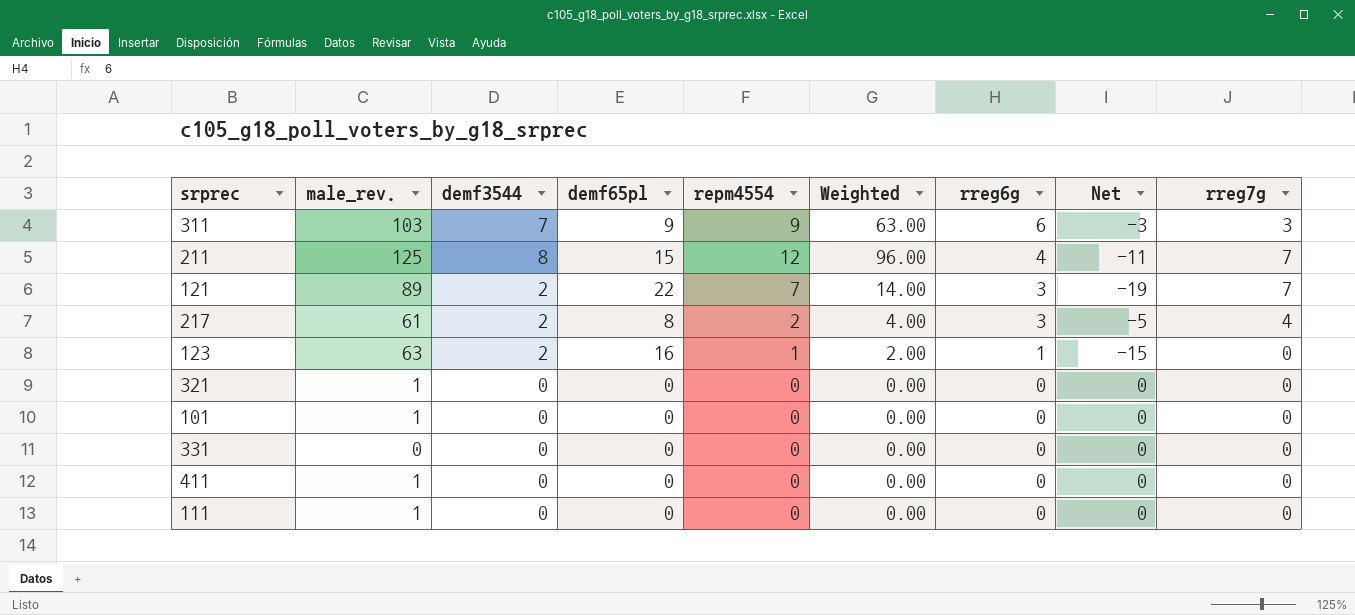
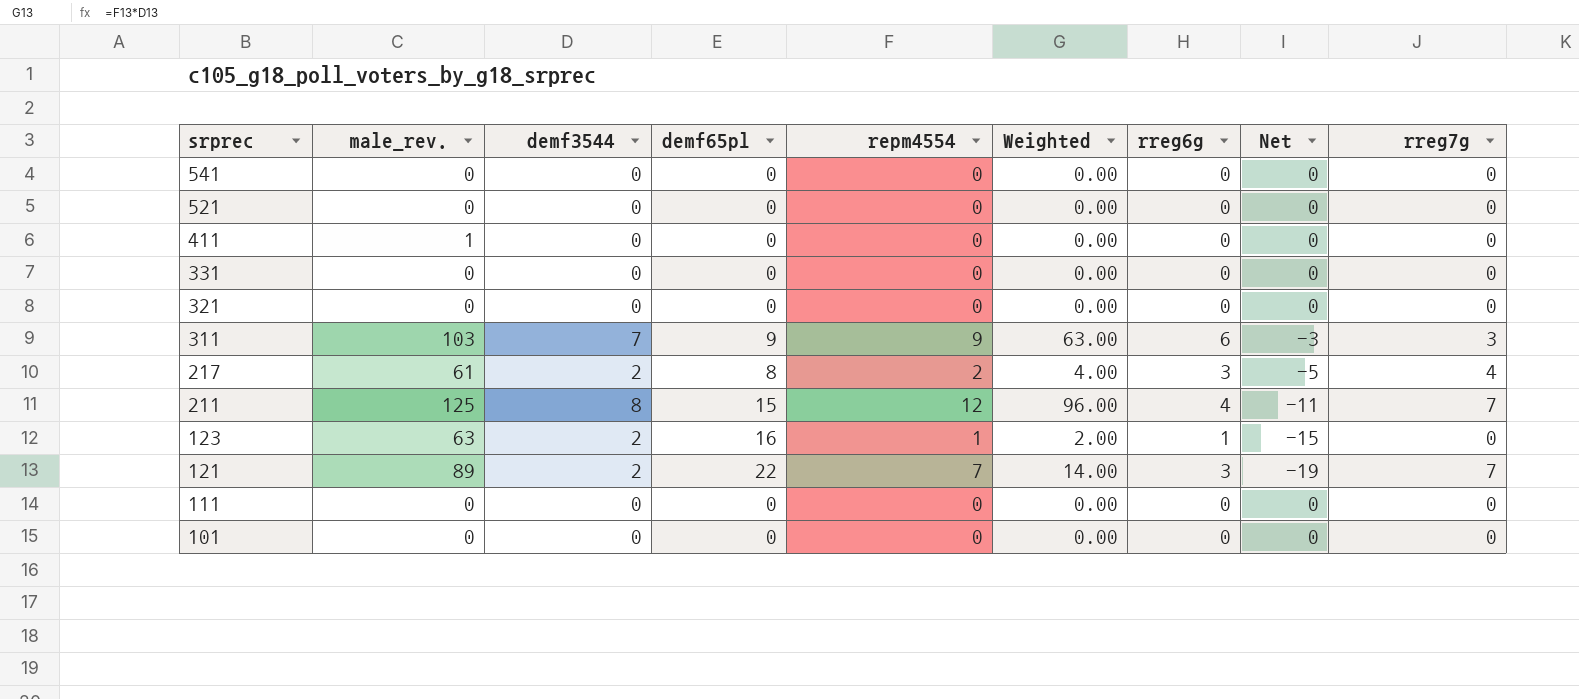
row order: rreg6g descending -> srprec descending
row 541: none -> 0 | 0 | 0 | 0 | 0.00 | 0 | 0 | 0
row 521: none -> 0 | 0 | 0 | 0 | 0.00 | 0 | 0 | 0
321 | male_rev.: 1 -> 0
111 | male_rev.: 1 -> 0
101 | male_rev.: 1 -> 0

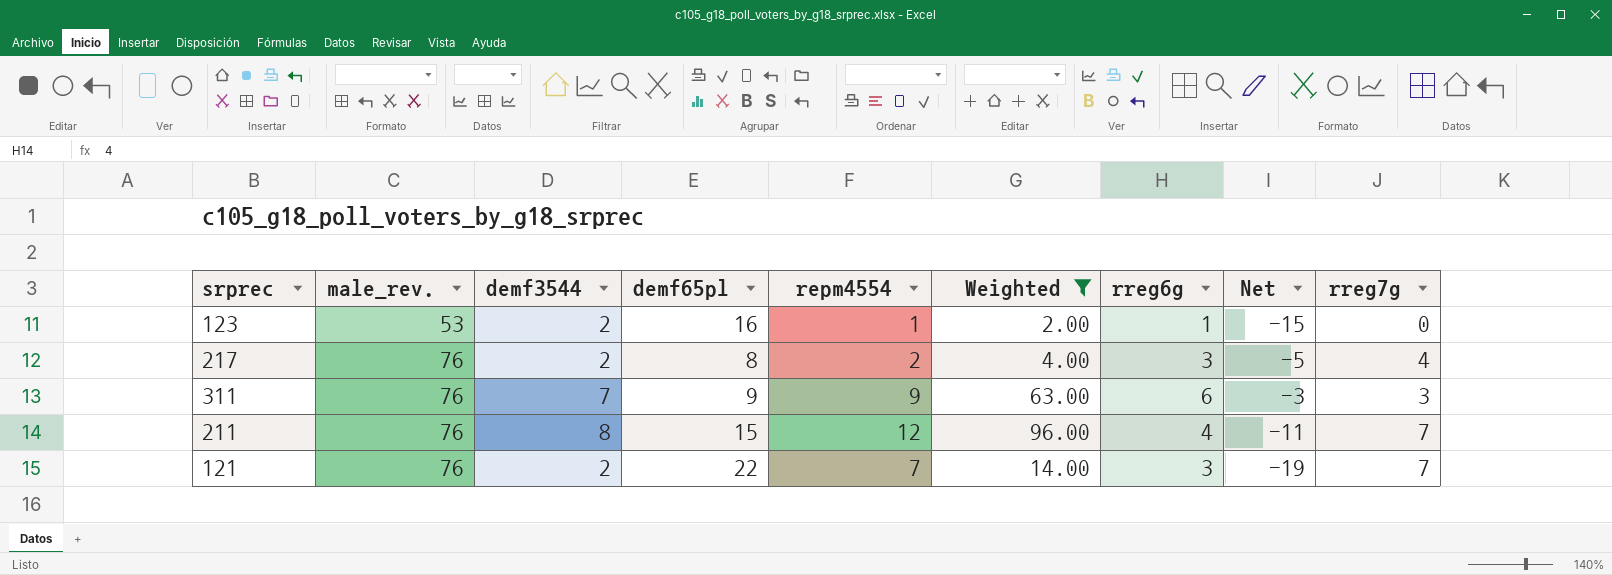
filter: none -> Weighted != 0.00
row order: srprec descending -> male_rev. ascending
123 | male_rev.: 63 -> 53
217 | male_rev.: 61 -> 76
311 | male_rev.: 103 -> 76
211 | male_rev.: 125 -> 76
121 | male_rev.: 89 -> 76

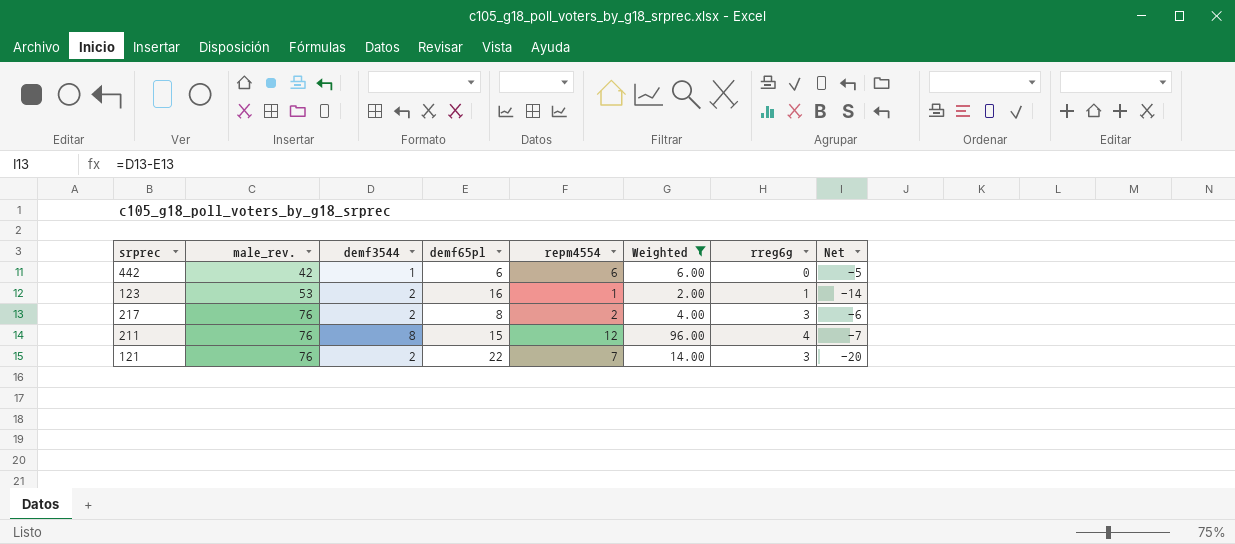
column rreg7g | position: 9 -> none
column Net | formula: [rreg6g] - [demf65pl] -> [demf3544] - [demf65pl]
row 311: 76 | 7 | 9 | 9 | 63.00 | 6 | -3 | 3 -> none
row 442: none -> 42 | 1 | 6 | 6 | 6.00 | 0 | -5

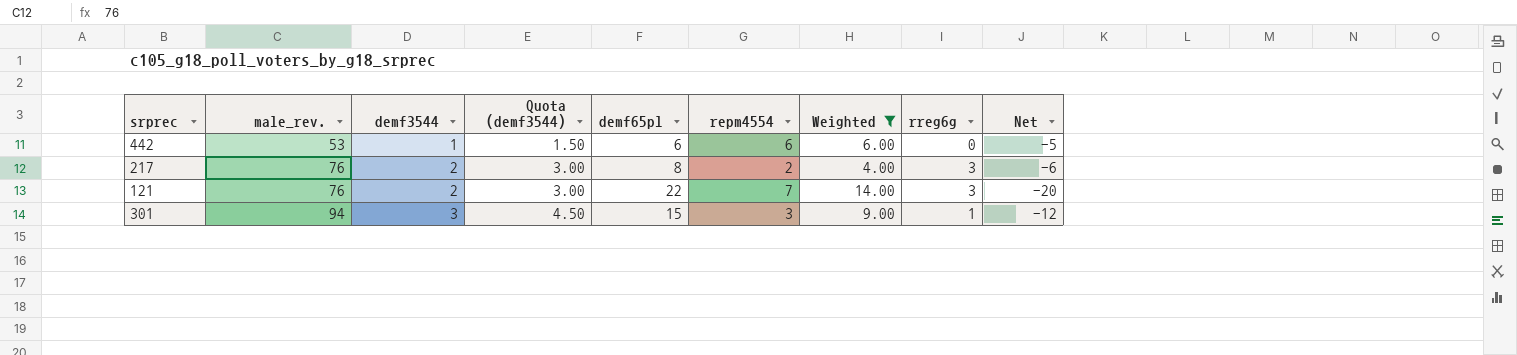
column Quota (demf3544) | formula: none -> [demf3544] * 1.5
row 123: 53 | 2 | 16 | 1 | 2.00 | 1 | -14 -> none
row 211: 76 | 8 | 15 | 12 | 96.00 | 4 | -7 -> none
442 | male_rev.: 42 -> 53
row 301: none -> 94 | 3 | 4.50 | 15 | 3 | 9.00 | 1 | -12

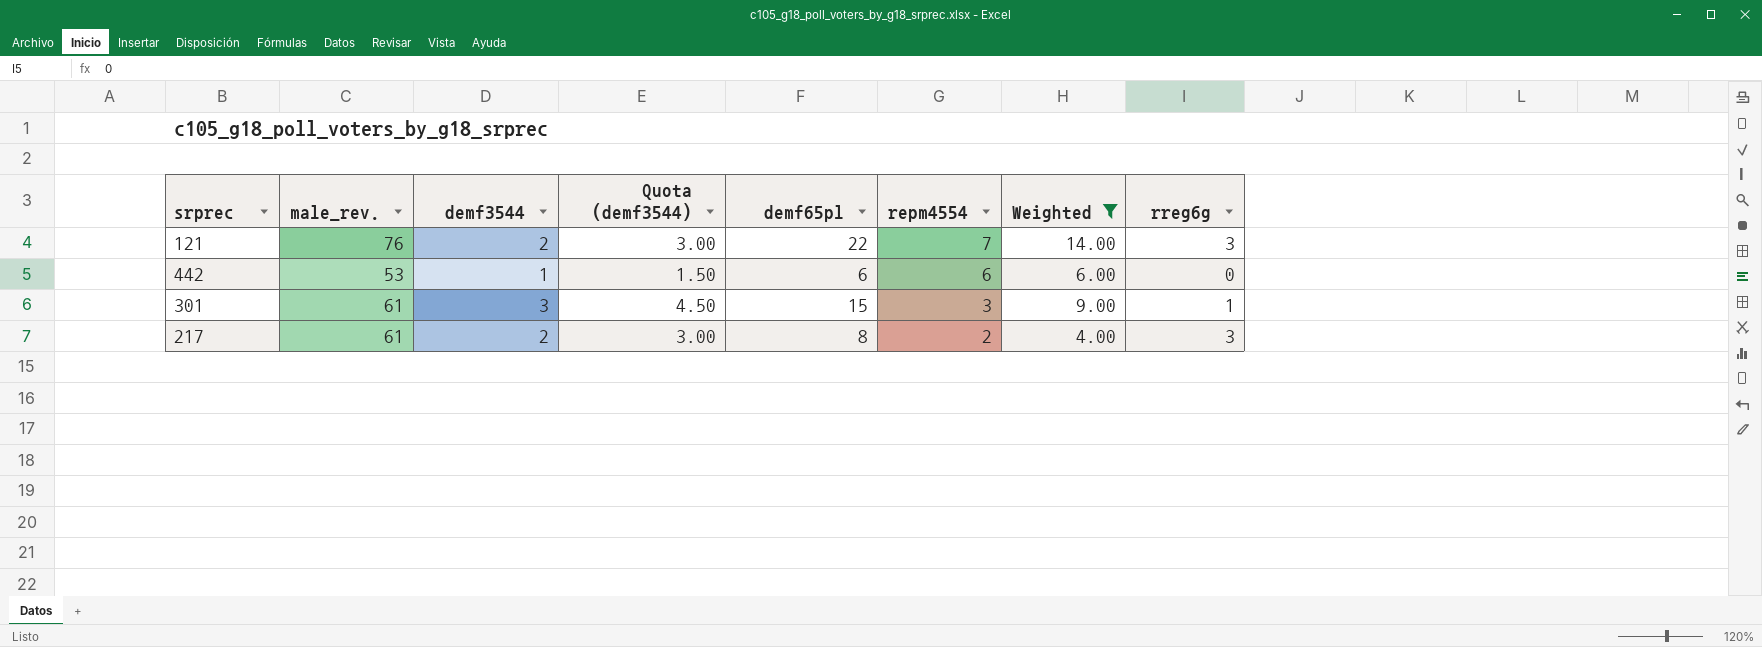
row order: male_rev. ascending -> repm4554 descending
column Net | formula: [demf3544] - [demf65pl] -> none
301 | male_rev.: 94 -> 61
217 | male_rev.: 76 -> 61

